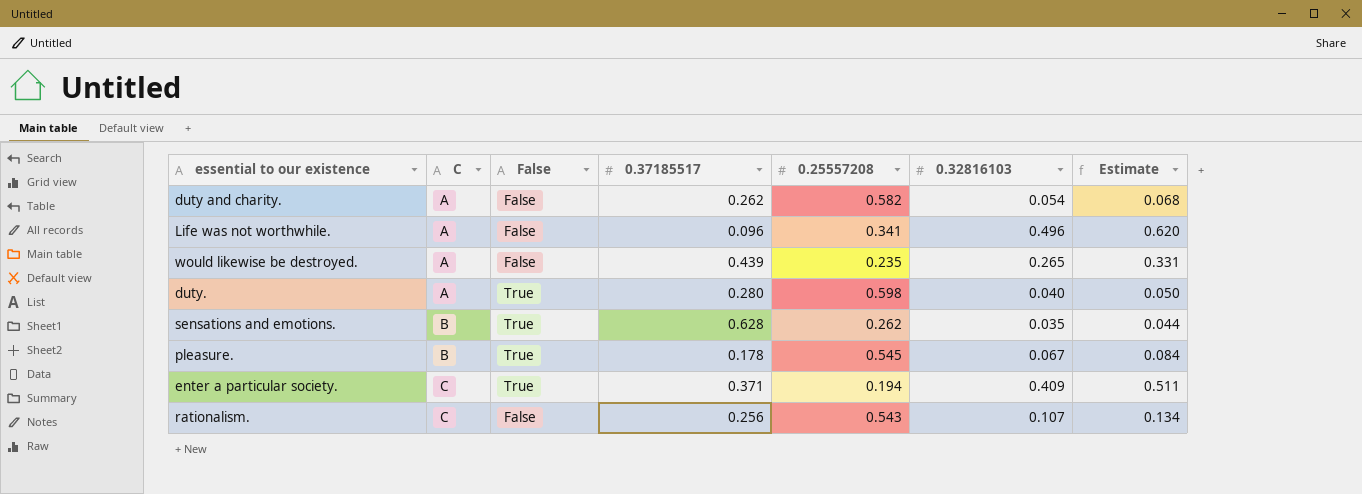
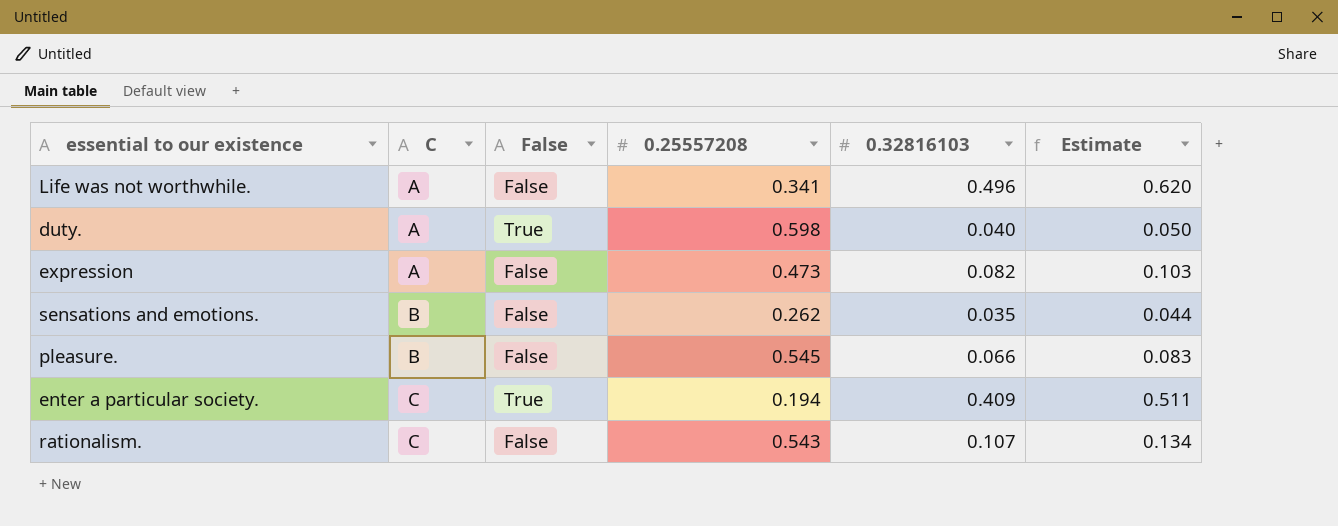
column 0.37185517 | position: 4 -> none
row duty and charity.: A | False | 0.262 | 0.582 | 0.054 | 0.068 -> none
row would likewise be destroyed.: A | False | 0.439 | 0.235 | 0.265 | 0.331 -> none
row expression: none -> A | False | 0.473 | 0.082 | 0.103
sensations and emotions. | False: True -> False
pleasure. | False: True -> False
pleasure. | 0.32816103: 0.067 -> 0.066
pleasure. | Estimate: 0.084 -> 0.083

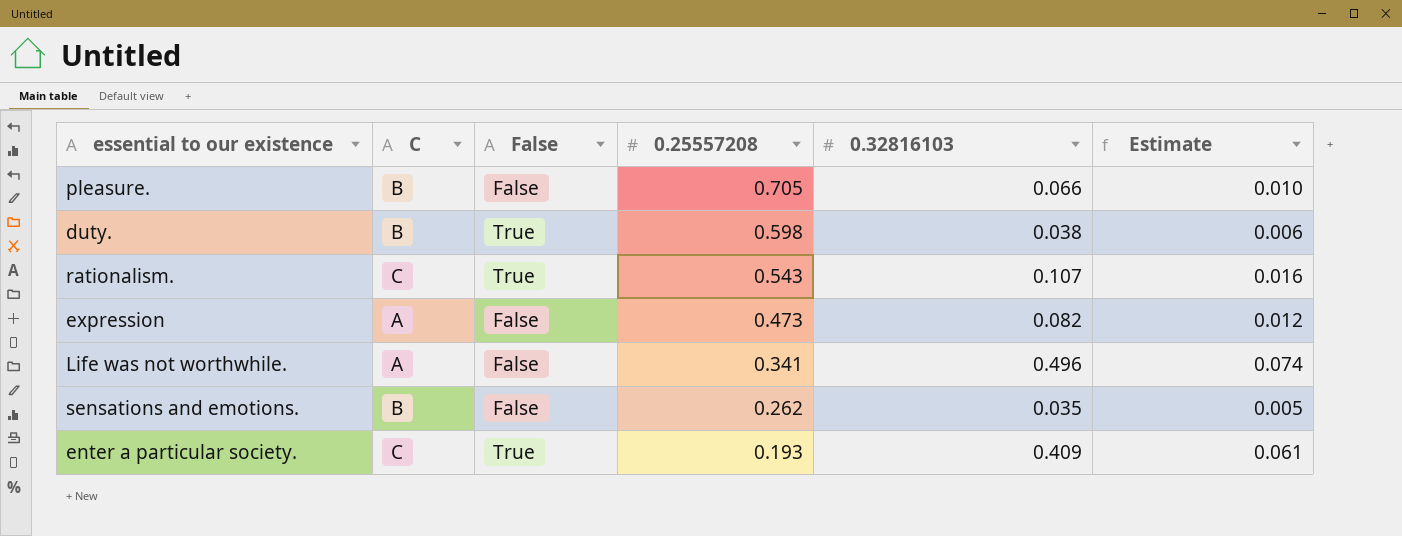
row order: C ascending -> 0.25557208 descending
column Estimate | formula: [0.32816103] * 1.25 -> [0.32816103] * 0.15
pleasure. | 0.25557208: 0.545 -> 0.705
duty. | C: A -> B
duty. | 0.32816103: 0.040 -> 0.038
rationalism. | False: False -> True
enter a particular society. | 0.25557208: 0.194 -> 0.193

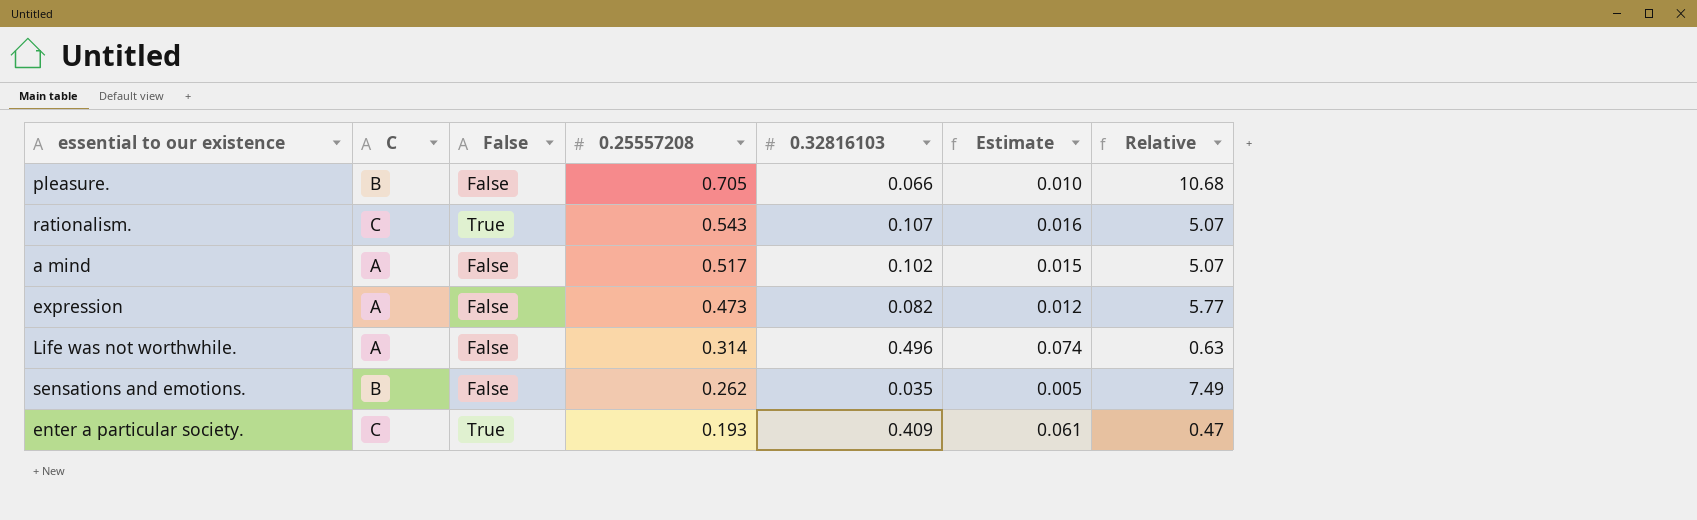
column Relative | formula: none -> [0.25557208] / [0.32816103]
row duty.: B | True | 0.598 | 0.038 | 0.006 -> none
row a mind: none -> A | False | 0.517 | 0.102 | 0.015 | 5.07
Life was not worthwhile. | 0.25557208: 0.341 -> 0.314

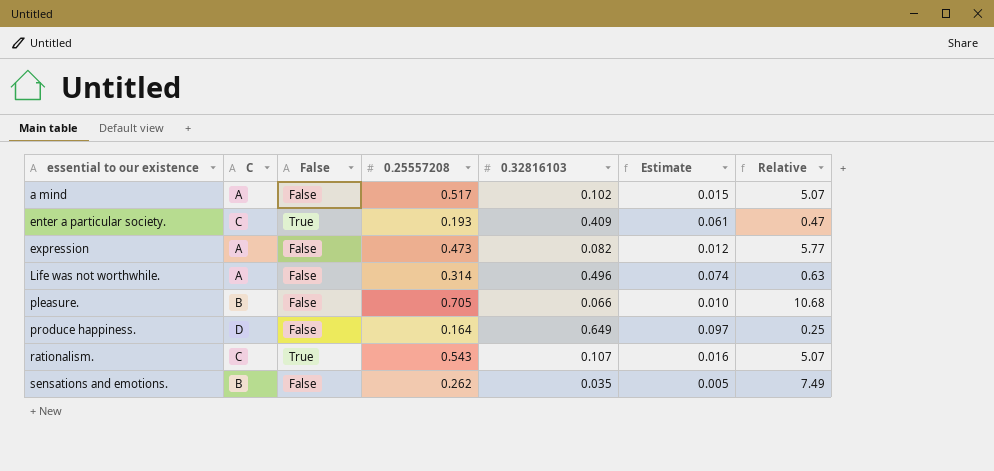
row order: 0.25557208 descending -> essential to our existence ascending
row produce happiness.: none -> D | False | 0.164 | 0.649 | 0.097 | 0.25

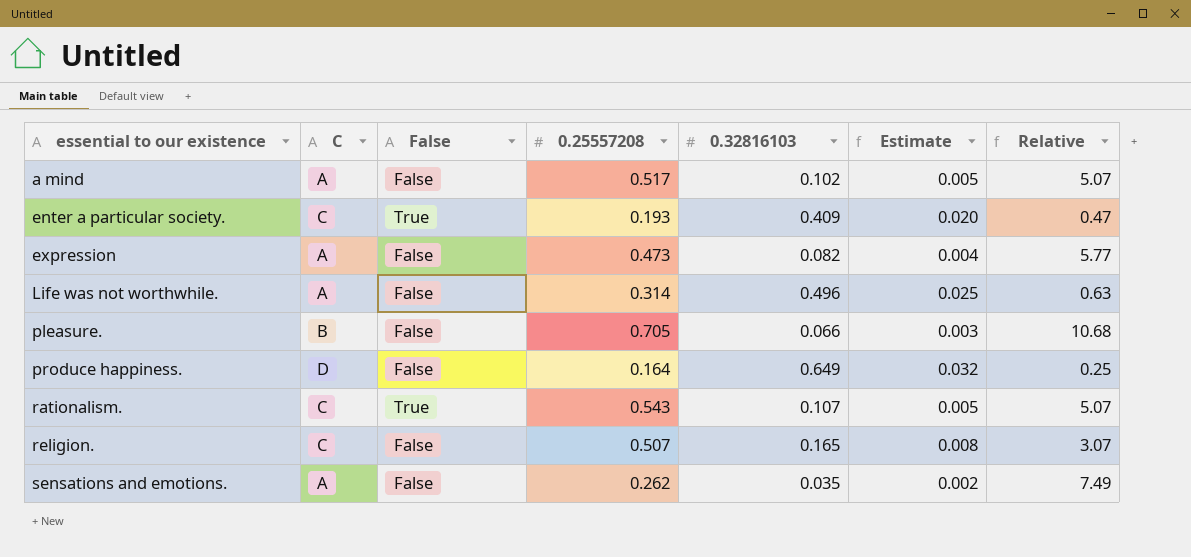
column Estimate | formula: [0.32816103] * 0.15 -> [0.32816103] * 0.05
row religion.: none -> C | False | 0.507 | 0.165 | 0.008 | 3.07
sensations and emotions. | C: B -> A

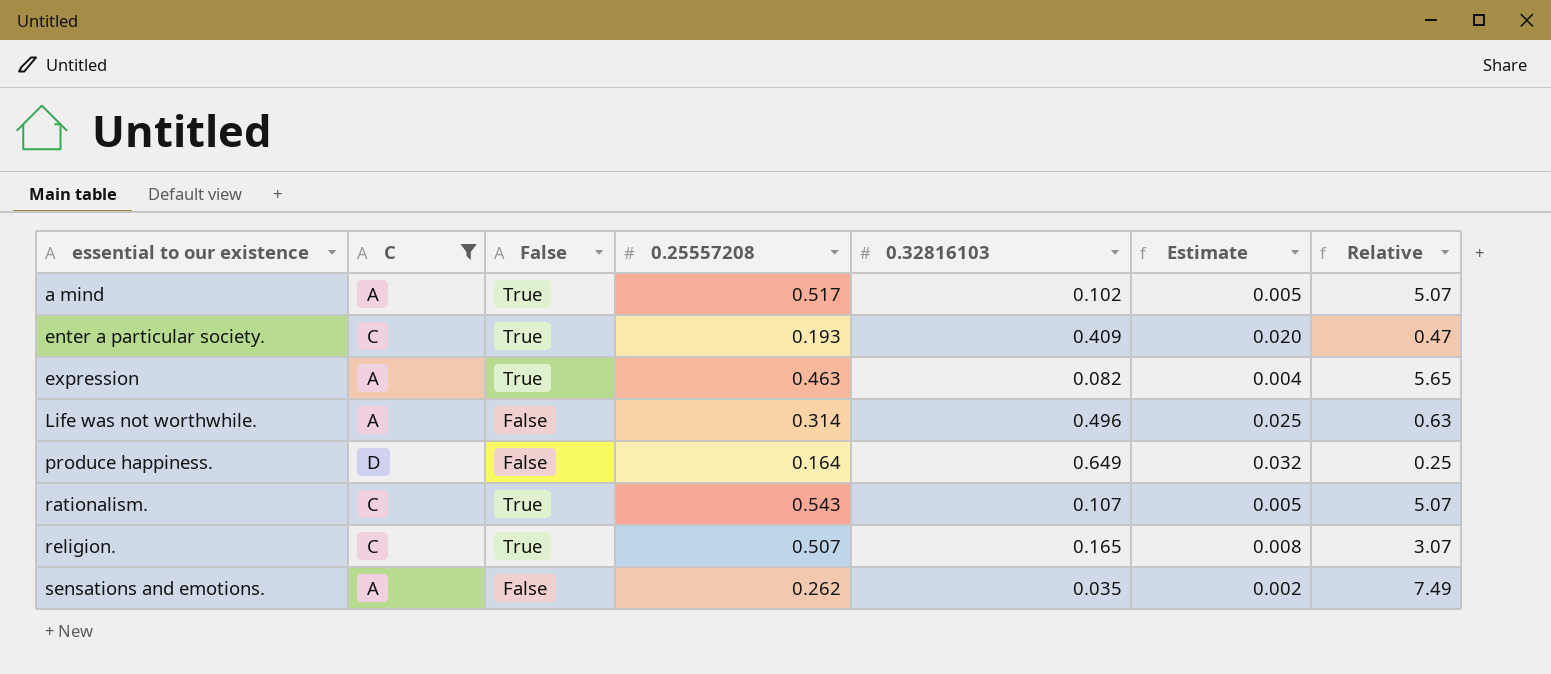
filter: none -> C != B
a mind | False: False -> True
expression | False: False -> True
expression | 0.25557208: 0.473 -> 0.463
expression | Relative: 5.77 -> 5.65
religion. | False: False -> True

